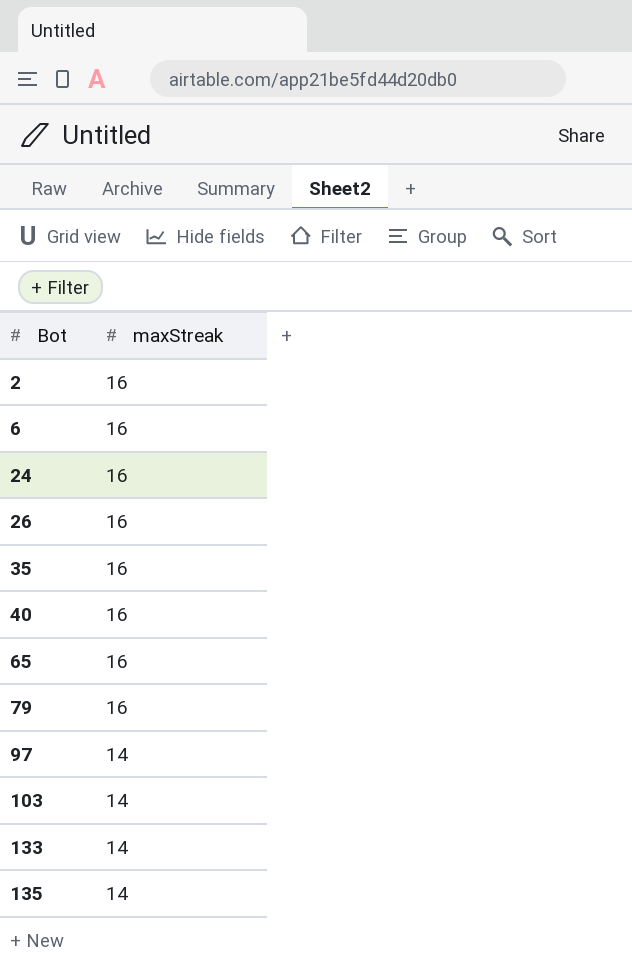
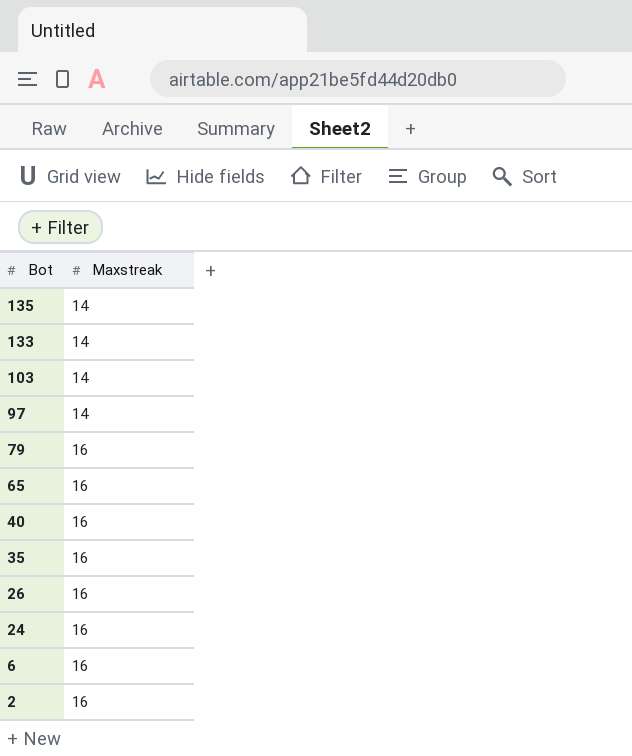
row order: Bot ascending -> Bot descending
column name: maxStreak -> Maxstreak

